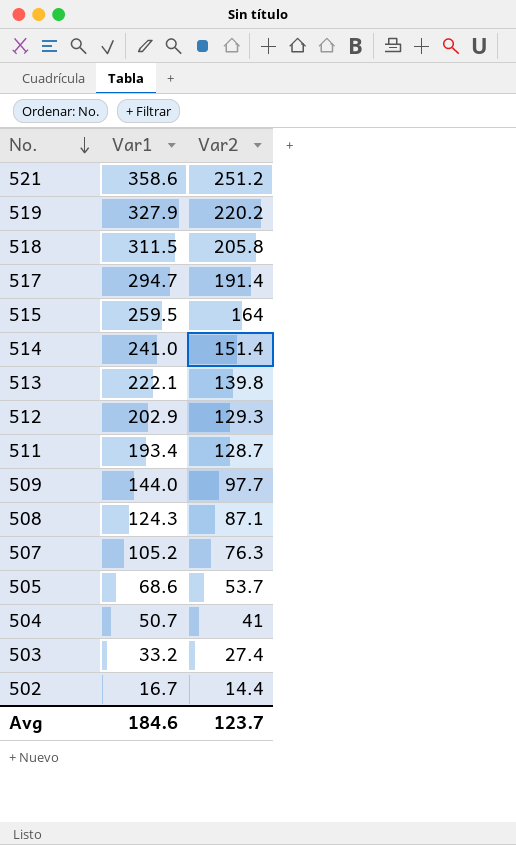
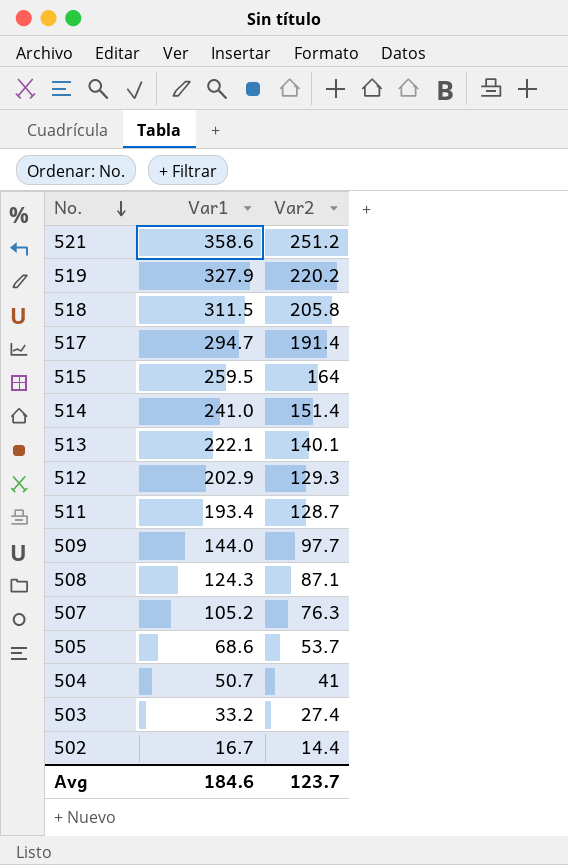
513 | Var2: 139.8 -> 140.1

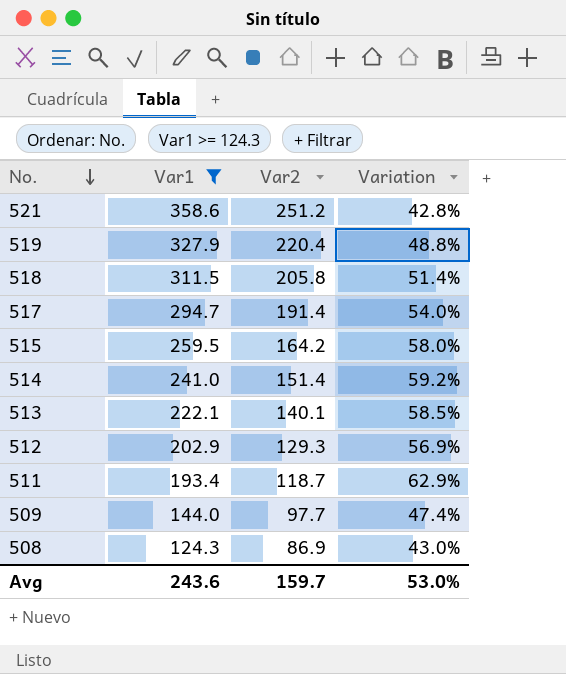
filter: none -> Var1 >= 124.3
column Variation | formula: none -> ([Var1] - [Var2]) / [Var2]
519 | Var2: 220.2 -> 220.4
515 | Var2: 164 -> 164.2
511 | Var2: 128.7 -> 118.7
508 | Var2: 87.1 -> 86.9
Avg | Var1: 184.6 -> 243.6
Avg | Var2: 123.7 -> 159.7

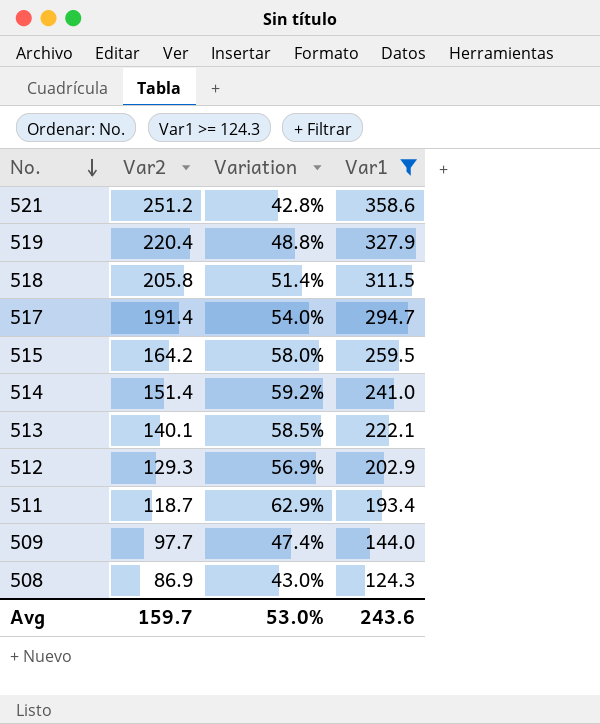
column Var1 | position: 2 -> 4

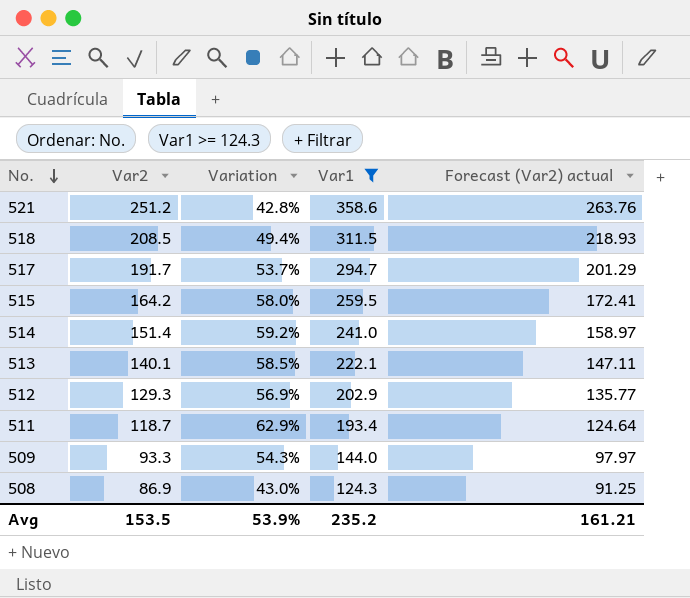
column Forecast (Var2) actual | formula: none -> [Var2] * 1.05
row 519: 220.4 | 48.8% | 327.9 -> none
518 | Var2: 205.8 -> 208.5
518 | Variation: 51.4% -> 49.4%
517 | Var2: 191.4 -> 191.7
517 | Variation: 54.0% -> 53.7%
509 | Var2: 97.7 -> 93.3
509 | Variation: 47.4% -> 54.3%
Avg | Var2: 159.7 -> 153.5
Avg | Variation: 53.0% -> 53.9%
Avg | Var1: 243.6 -> 235.2

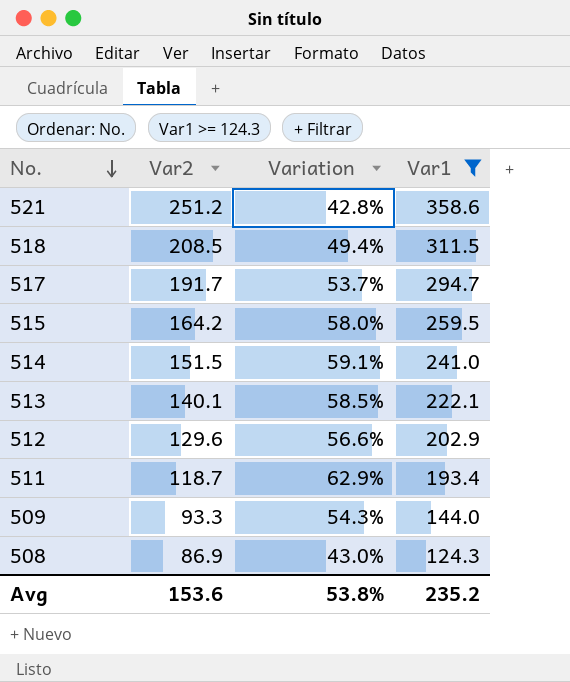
column Forecast (Var2) actual | formula: [Var2] * 1.05 -> none
514 | Var2: 151.4 -> 151.5
514 | Variation: 59.2% -> 59.1%
512 | Var2: 129.3 -> 129.6
512 | Variation: 56.9% -> 56.6%
Avg | Var2: 153.5 -> 153.6
Avg | Variation: 53.9% -> 53.8%

